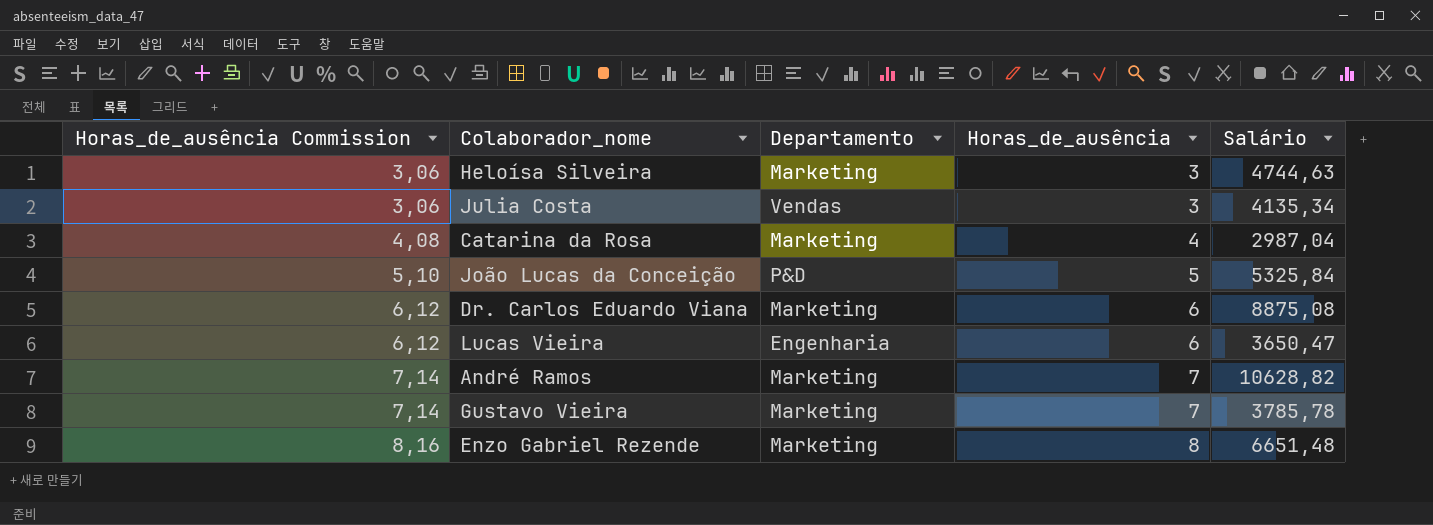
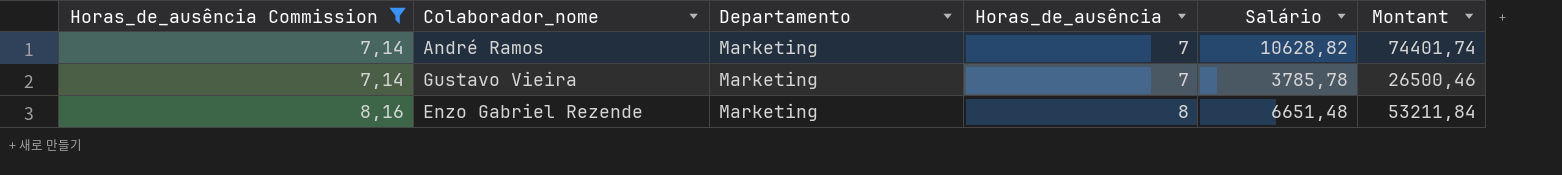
filter: none -> Horas_de_ausência Commission >= 7,14
column Montant | formula: none -> [Horas_de_ausência] * [Salário]

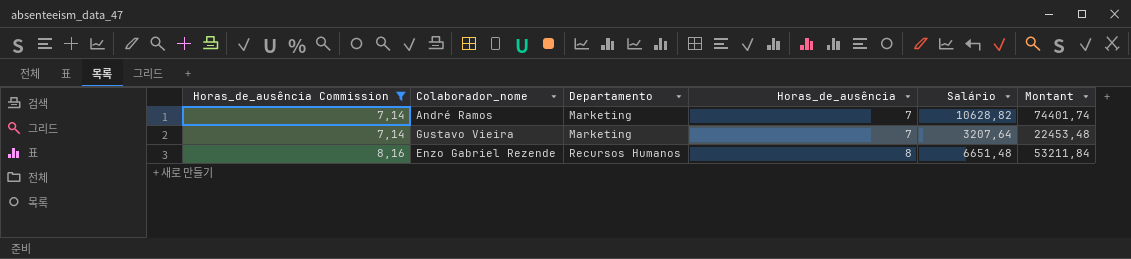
Gustavo Vieira | Salário: 3785,78 -> 3207,64
Gustavo Vieira | Montant: 26500,46 -> 22453,48
Enzo Gabriel Rezende | Departamento: Marketing -> Recursos Humanos

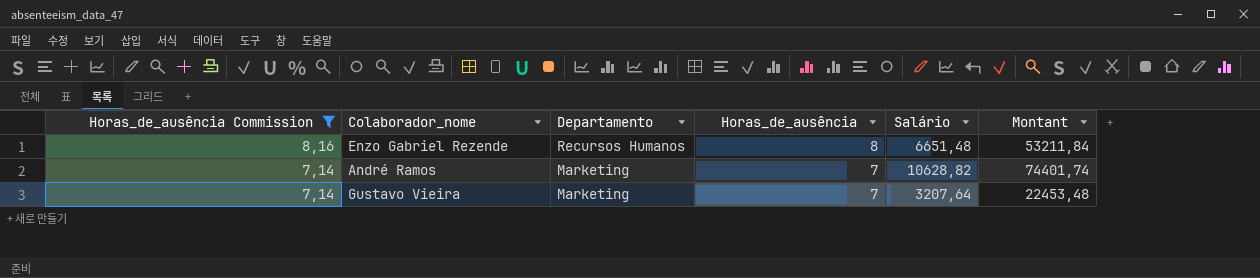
row order: Horas_de_ausência Commission ascending -> Horas_de_ausência Commission descending

